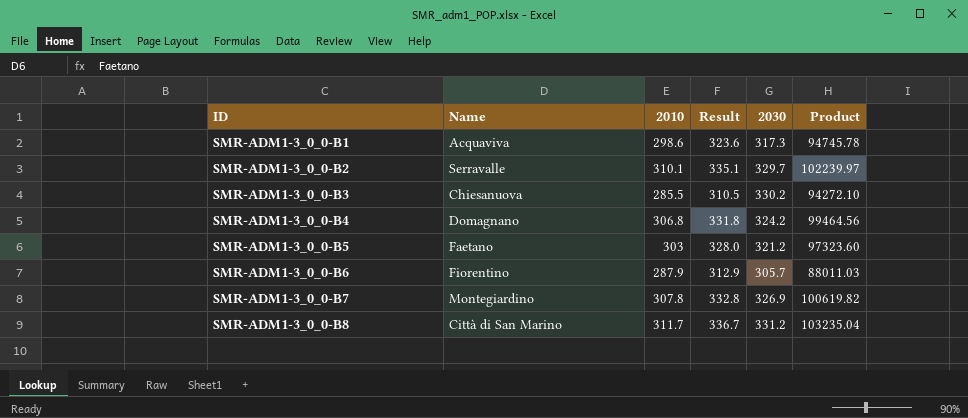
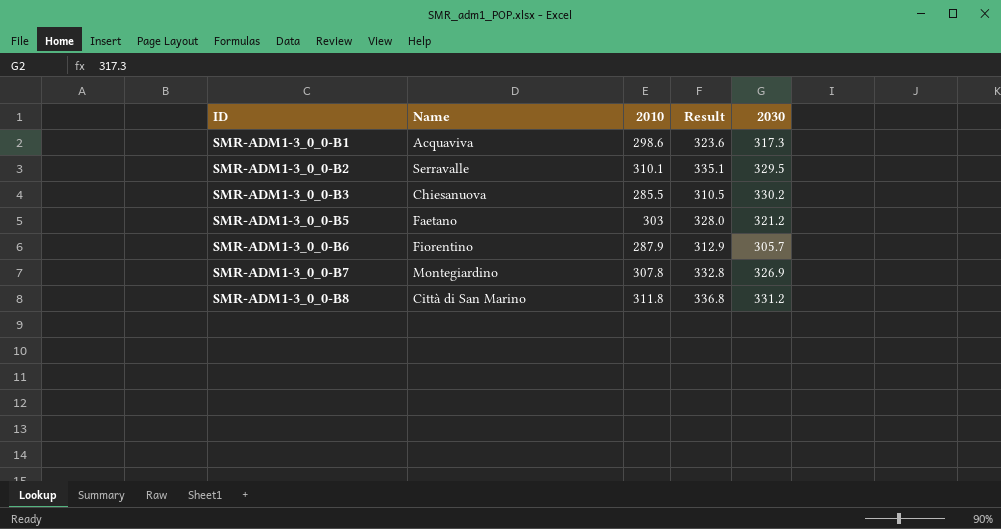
column Product | formula: [2010] * [2030] -> none
row SMR-ADM1-3_0_0-B4: Domagnano | 306.8 | 331.8 | 324.2 | 99464.56 -> none
SMR-ADM1-3_0_0-B2 | 2030: 329.7 -> 329.5
SMR-ADM1-3_0_0-B8 | 2010: 311.7 -> 311.8
SMR-ADM1-3_0_0-B8 | Result: 336.7 -> 336.8

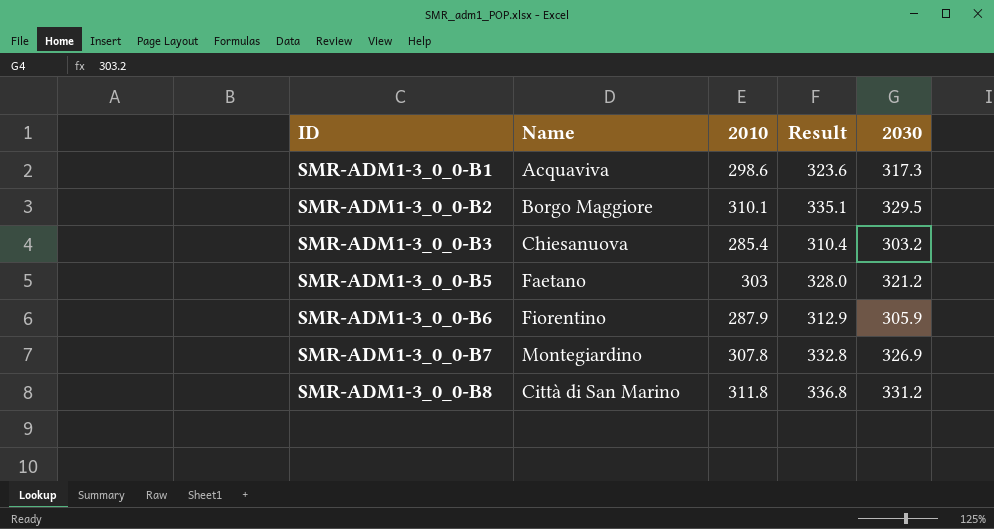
SMR-ADM1-3_0_0-B2 | Name: Serravalle -> Borgo Maggiore
SMR-ADM1-3_0_0-B3 | 2010: 285.5 -> 285.4
SMR-ADM1-3_0_0-B3 | Result: 310.5 -> 310.4
SMR-ADM1-3_0_0-B3 | 2030: 330.2 -> 303.2
SMR-ADM1-3_0_0-B6 | 2030: 305.7 -> 305.9

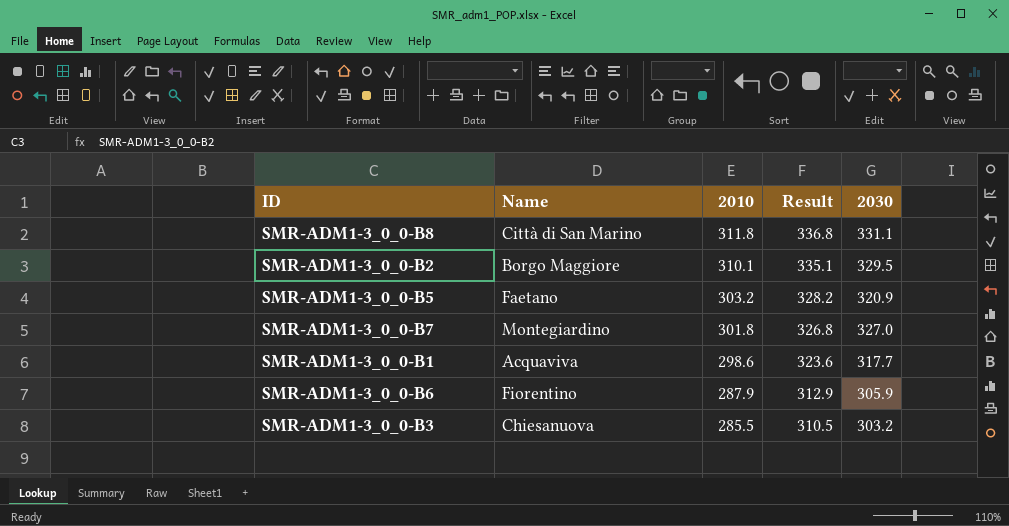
row order: ID ascending -> 2010 descending
SMR-ADM1-3_0_0-B8 | 2030: 331.2 -> 331.1
SMR-ADM1-3_0_0-B5 | 2010: 303 -> 303.2
SMR-ADM1-3_0_0-B5 | Result: 328.0 -> 328.2
SMR-ADM1-3_0_0-B5 | 2030: 321.2 -> 320.9
SMR-ADM1-3_0_0-B7 | 2010: 307.8 -> 301.8
SMR-ADM1-3_0_0-B7 | Result: 332.8 -> 326.8
SMR-ADM1-3_0_0-B7 | 2030: 326.9 -> 327.0
SMR-ADM1-3_0_0-B1 | 2030: 317.3 -> 317.7
SMR-ADM1-3_0_0-B3 | 2010: 285.4 -> 285.5
SMR-ADM1-3_0_0-B3 | Result: 310.4 -> 310.5

